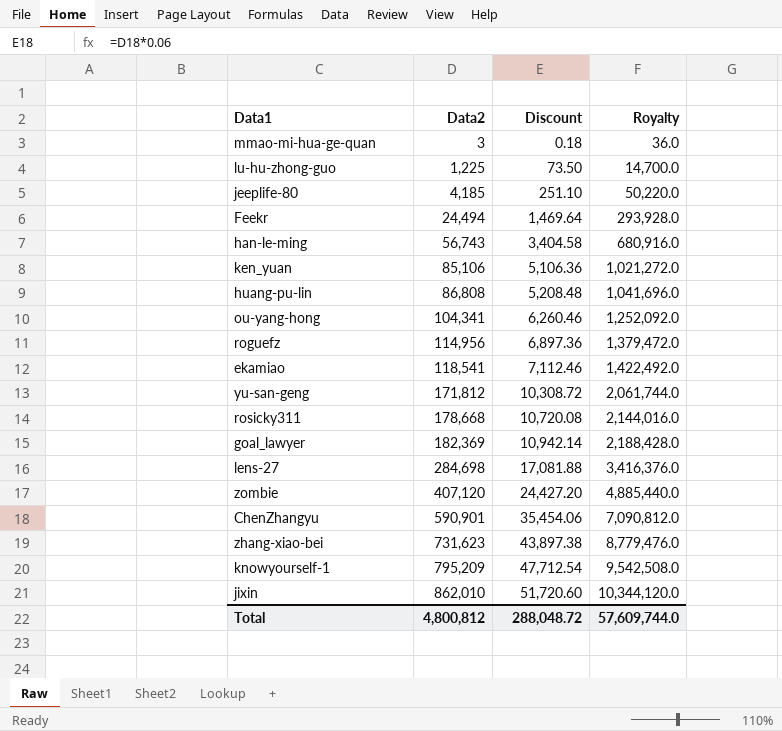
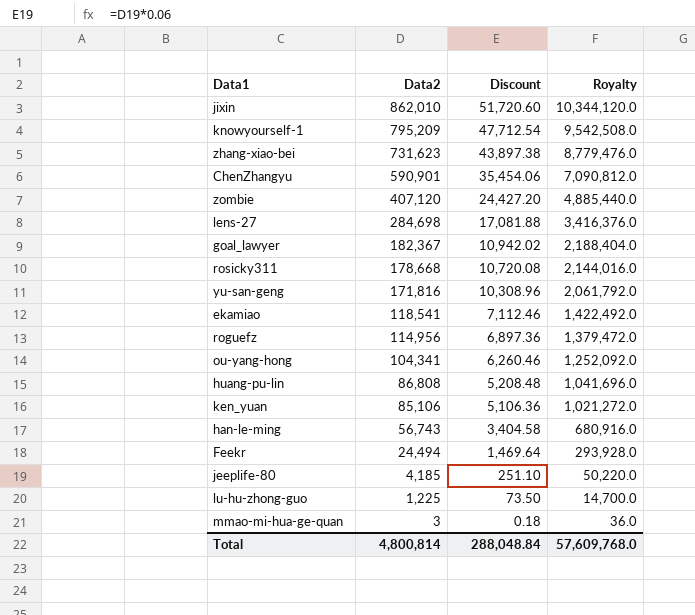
row order: Data2 ascending -> Data2 descending
goal_lawyer | Data2: 182,369 -> 182,367
goal_lawyer | Discount: 10,942.14 -> 10,942.02
goal_lawyer | Royalty: 2,188,428.0 -> 2,188,404.0
yu-san-geng | Data2: 171,812 -> 171,816
yu-san-geng | Discount: 10,308.72 -> 10,308.96
yu-san-geng | Royalty: 2,061,744.0 -> 2,061,792.0
Total | Data2: 4,800,812 -> 4,800,814
Total | Discount: 288,048.72 -> 288,048.84
Total | Royalty: 57,609,744.0 -> 57,609,768.0

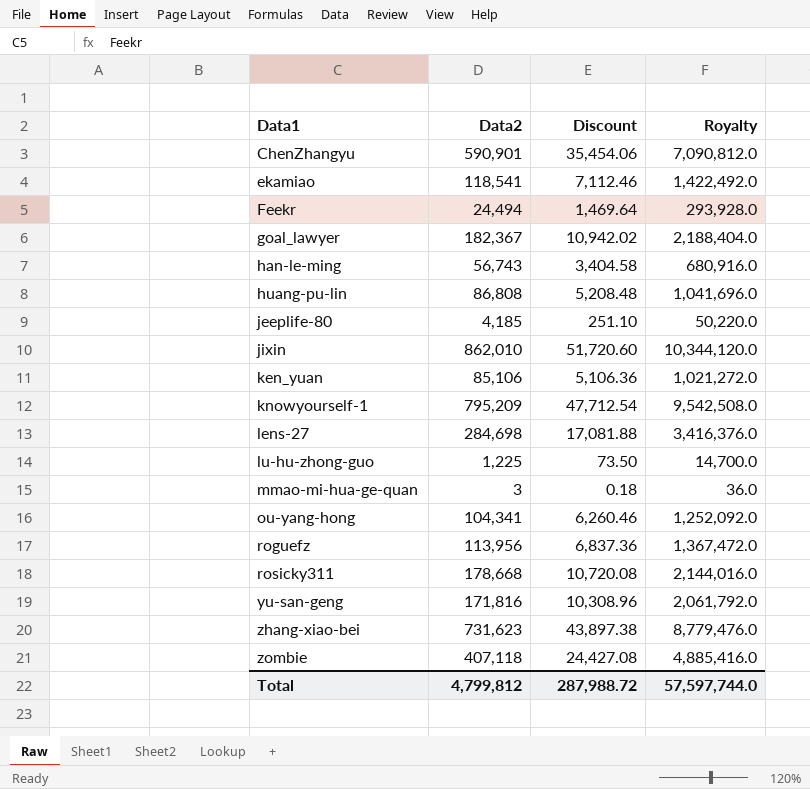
row order: Data2 descending -> Data1 ascending
roguefz | Data2: 114,956 -> 113,956
roguefz | Discount: 6,897.36 -> 6,837.36
roguefz | Royalty: 1,379,472.0 -> 1,367,472.0
zombie | Data2: 407,120 -> 407,118
zombie | Discount: 24,427.20 -> 24,427.08
zombie | Royalty: 4,885,440.0 -> 4,885,416.0
Total | Data2: 4,800,814 -> 4,799,812
Total | Discount: 288,048.84 -> 287,988.72
Total | Royalty: 57,609,768.0 -> 57,597,744.0

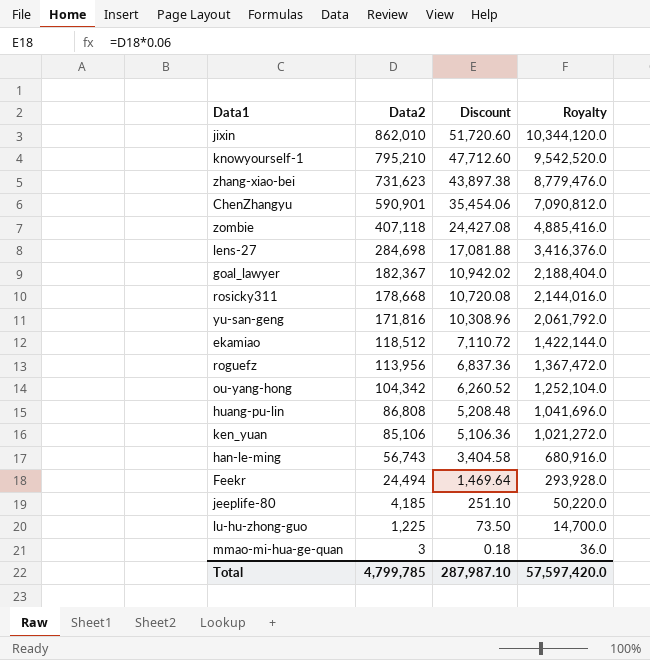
row order: Data1 ascending -> Data2 descending
knowyourself-1 | Data2: 795,209 -> 795,210
knowyourself-1 | Discount: 47,712.54 -> 47,712.60
knowyourself-1 | Royalty: 9,542,508.0 -> 9,542,520.0
ekamiao | Data2: 118,541 -> 118,512
ekamiao | Discount: 7,112.46 -> 7,110.72
ekamiao | Royalty: 1,422,492.0 -> 1,422,144.0
ou-yang-hong | Data2: 104,341 -> 104,342
ou-yang-hong | Discount: 6,260.46 -> 6,260.52
ou-yang-hong | Royalty: 1,252,092.0 -> 1,252,104.0
Total | Data2: 4,799,812 -> 4,799,785
Total | Discount: 287,988.72 -> 287,987.10
Total | Royalty: 57,597,744.0 -> 57,597,420.0

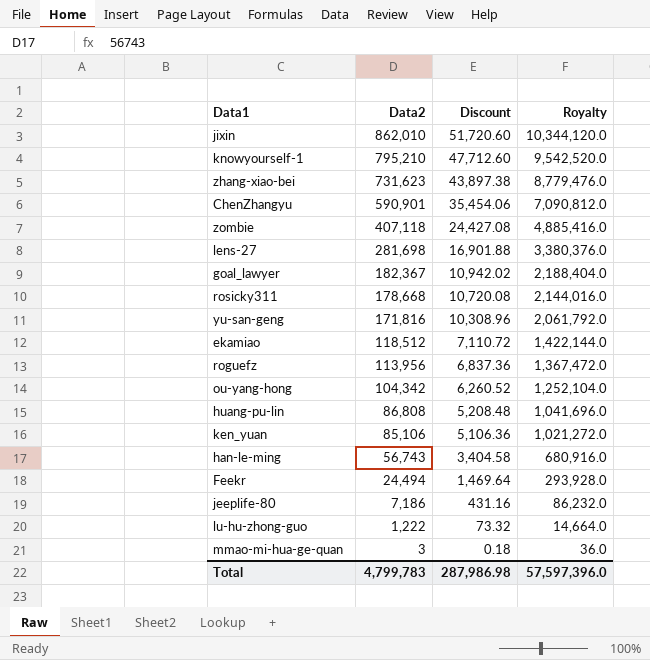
lens-27 | Data2: 284,698 -> 281,698
lens-27 | Discount: 17,081.88 -> 16,901.88
lens-27 | Royalty: 3,416,376.0 -> 3,380,376.0
jeeplife-80 | Data2: 4,185 -> 7,186
jeeplife-80 | Discount: 251.10 -> 431.16
jeeplife-80 | Royalty: 50,220.0 -> 86,232.0
lu-hu-zhong-guo | Data2: 1,225 -> 1,222
lu-hu-zhong-guo | Discount: 73.50 -> 73.32
lu-hu-zhong-guo | Royalty: 14,700.0 -> 14,664.0
Total | Data2: 4,799,785 -> 4,799,783
Total | Discount: 287,987.10 -> 287,986.98
Total | Royalty: 57,597,420.0 -> 57,597,396.0

